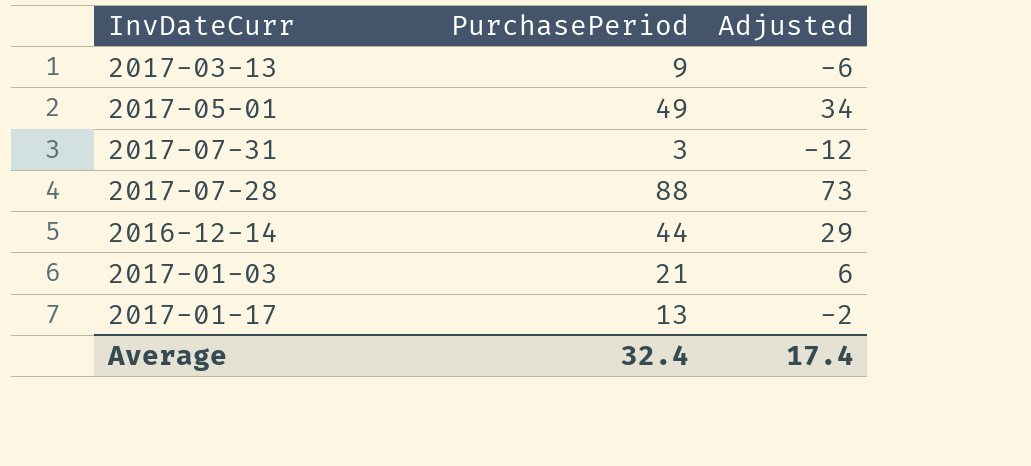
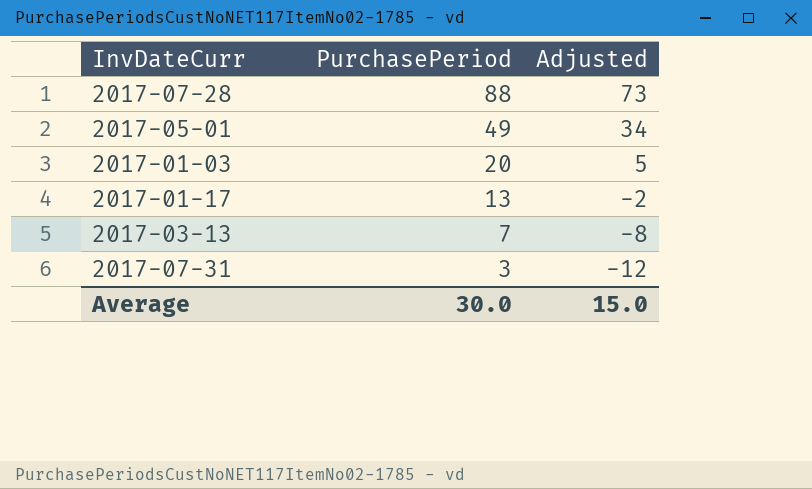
row order: none -> PurchasePeriod descending
row 2016-12-14: 44 | 29 -> none
2017-01-03 | PurchasePeriod: 21 -> 20
2017-01-03 | Adjusted: 6 -> 5
2017-03-13 | PurchasePeriod: 9 -> 7
2017-03-13 | Adjusted: -6 -> -8
Average | PurchasePeriod: 32.4 -> 30.0
Average | Adjusted: 17.4 -> 15.0

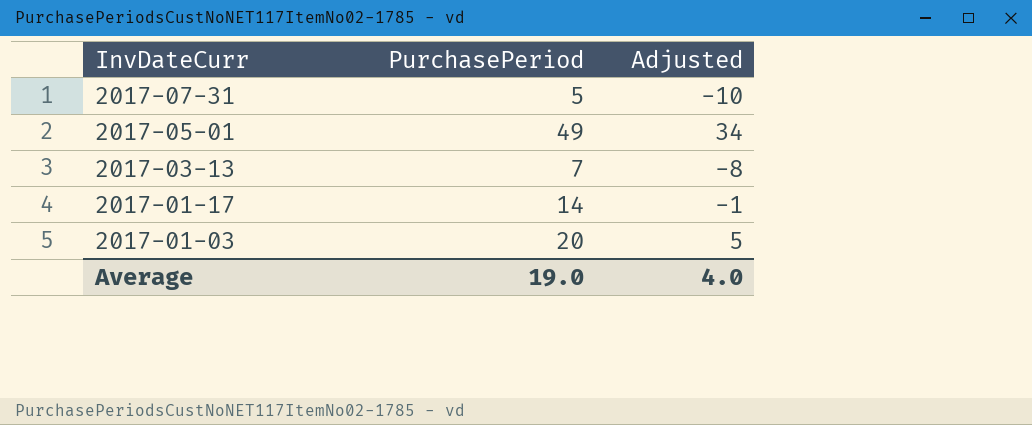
row order: PurchasePeriod descending -> InvDateCurr descending
row 2017-07-28: 88 | 73 -> none
2017-07-31 | PurchasePeriod: 3 -> 5
2017-07-31 | Adjusted: -12 -> -10
2017-01-17 | PurchasePeriod: 13 -> 14
2017-01-17 | Adjusted: -2 -> -1
Average | PurchasePeriod: 30.0 -> 19.0
Average | Adjusted: 15.0 -> 4.0

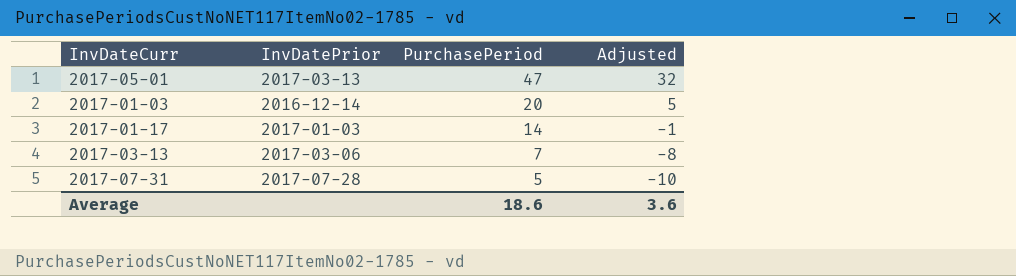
row order: InvDateCurr descending -> PurchasePeriod descending
column InvDatePrior | position: none -> 2
2017-05-01 | PurchasePeriod: 49 -> 47
2017-05-01 | Adjusted: 34 -> 32
Average | PurchasePeriod: 19.0 -> 18.6
Average | Adjusted: 4.0 -> 3.6

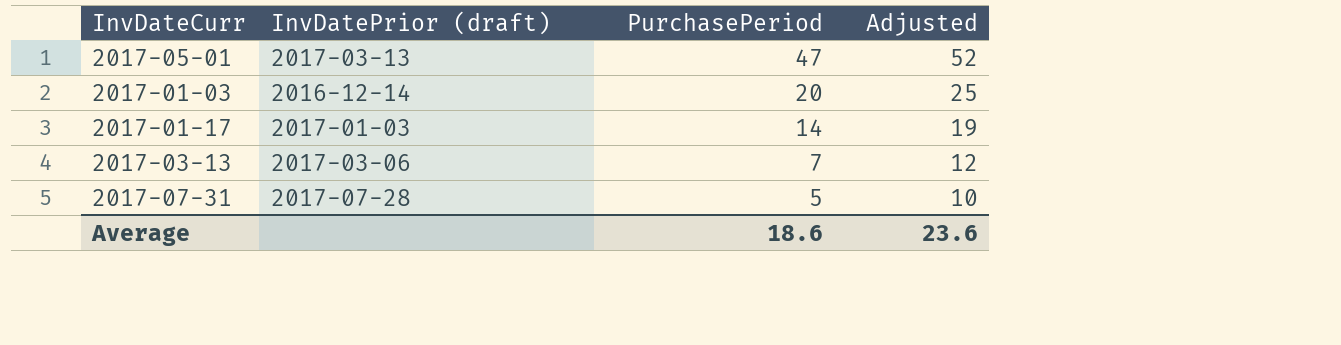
column name: InvDatePrior -> InvDatePrior (draft)
column Adjusted | formula: [PurchasePeriod] - 15 -> [PurchasePeriod] + 5
Average | Adjusted: 3.6 -> 23.6

